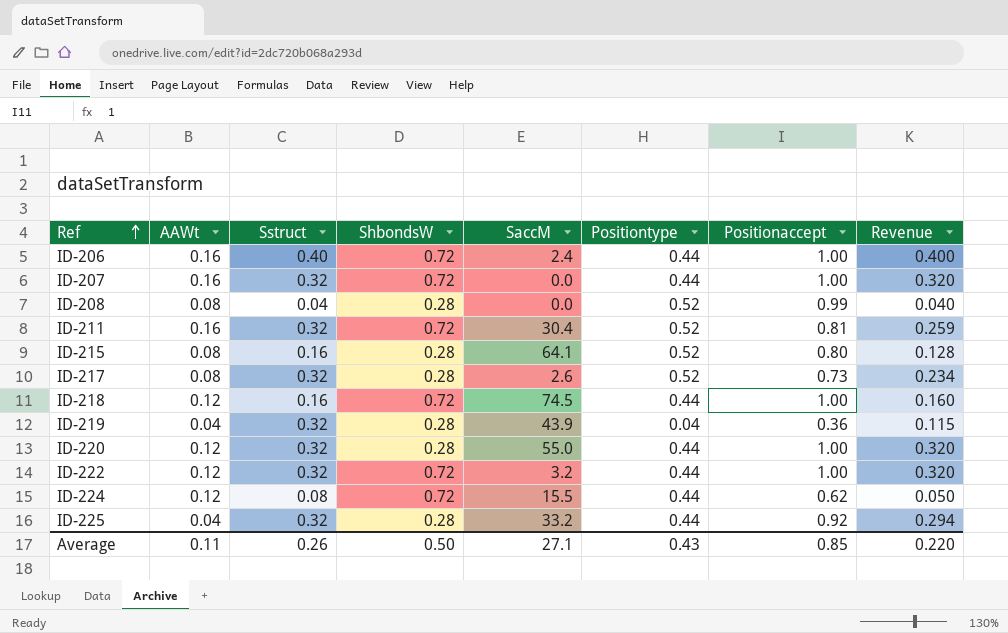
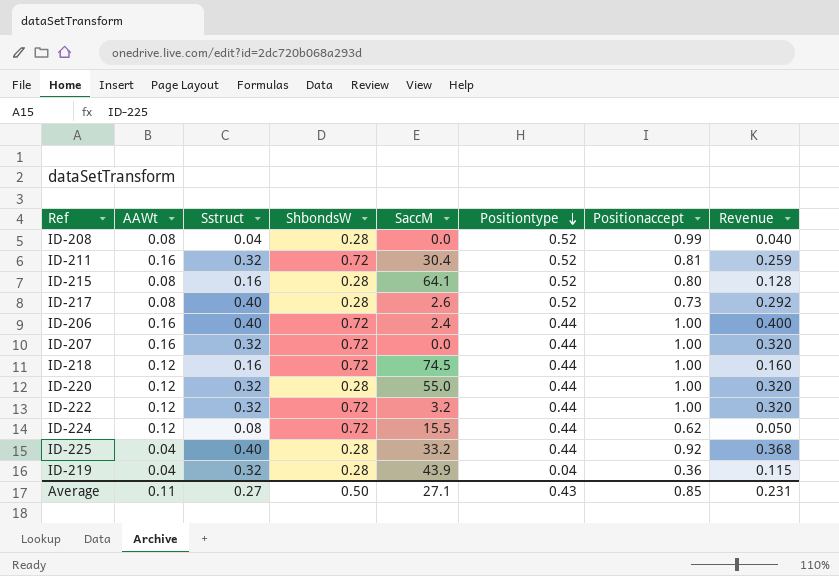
row order: Ref ascending -> Positiontype descending
ID-217 | Sstruct: 0.32 -> 0.40
ID-217 | Revenue: 0.234 -> 0.292
ID-225 | Sstruct: 0.32 -> 0.40
ID-225 | Revenue: 0.294 -> 0.368
Average | Sstruct: 0.26 -> 0.27
Average | Revenue: 0.220 -> 0.231

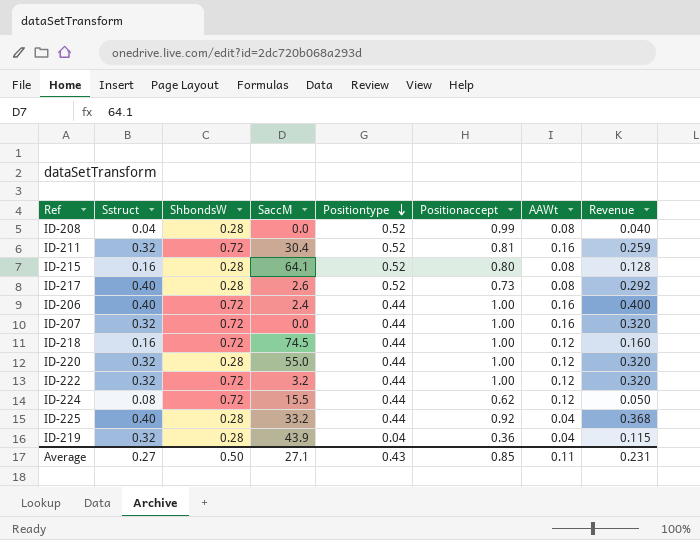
column AAWt | position: 2 -> 7

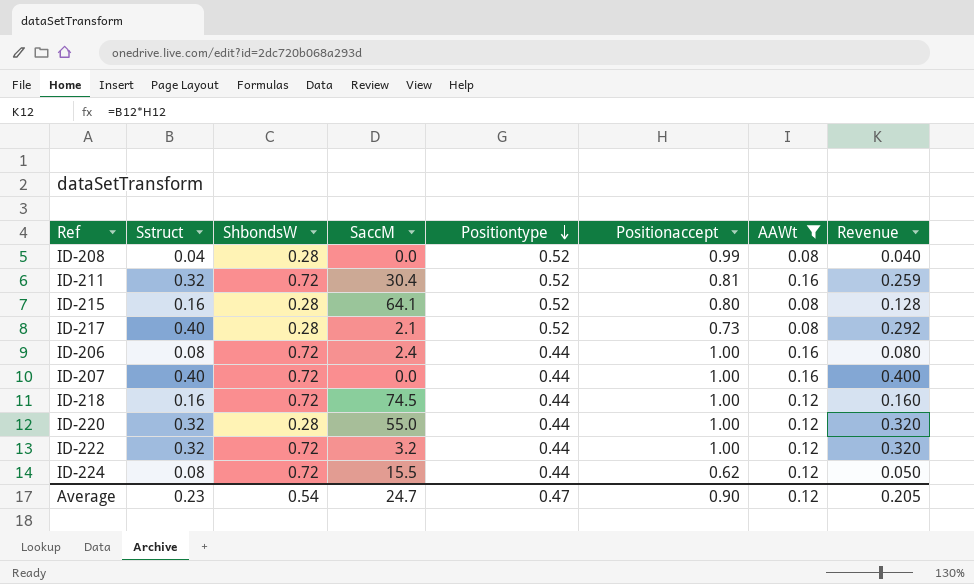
filter: none -> AAWt != 0.04
ID-217 | SaccM: 2.6 -> 2.1
ID-206 | Sstruct: 0.40 -> 0.08
ID-206 | Revenue: 0.400 -> 0.080
ID-207 | Sstruct: 0.32 -> 0.40
ID-207 | Revenue: 0.320 -> 0.400
Average | Sstruct: 0.27 -> 0.23
Average | ShbondsW: 0.50 -> 0.54
Average | SaccM: 27.1 -> 24.7
Average | Positiontype: 0.43 -> 0.47
Average | Positionaccept: 0.85 -> 0.90
Average | AAWt: 0.11 -> 0.12
Average | Revenue: 0.231 -> 0.205

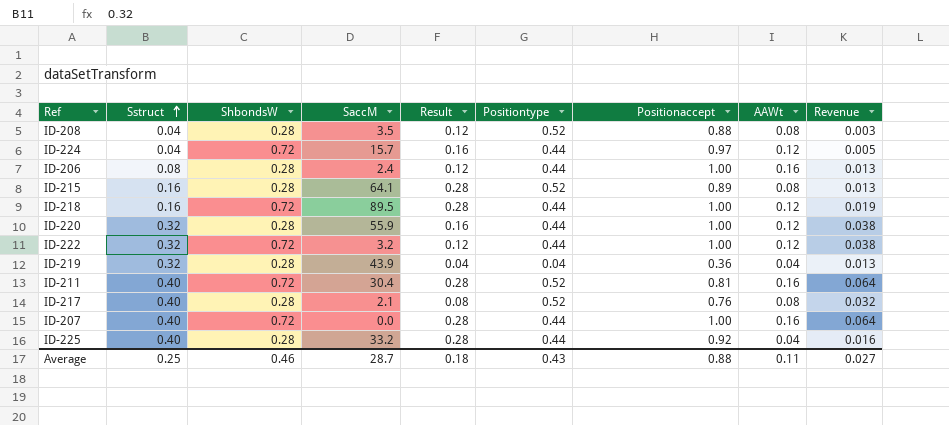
filter: AAWt != 0.04 -> none
row order: Positiontype descending -> Sstruct ascending
column Result | position: none -> 5
column Revenue | formula: [Sstruct] * [Positionaccept] -> [Sstruct] * [AAWt]
ID-208 | SaccM: 0.0 -> 3.5
ID-208 | Positionaccept: 0.99 -> 0.88
ID-224 | Sstruct: 0.08 -> 0.04
ID-224 | SaccM: 15.5 -> 15.7
ID-224 | Positionaccept: 0.62 -> 0.97
ID-206 | ShbondsW: 0.72 -> 0.28
ID-215 | Positionaccept: 0.80 -> 0.89
ID-218 | SaccM: 74.5 -> 89.5
ID-220 | SaccM: 55.0 -> 55.9
ID-211 | Sstruct: 0.32 -> 0.40
ID-217 | Positionaccept: 0.73 -> 0.76
Average | Sstruct: 0.23 -> 0.25
Average | ShbondsW: 0.54 -> 0.46
Average | SaccM: 24.7 -> 28.7
Average | Positiontype: 0.47 -> 0.43
Average | Positionaccept: 0.90 -> 0.88
Average | AAWt: 0.12 -> 0.11
Average | Revenue: 0.205 -> 0.027

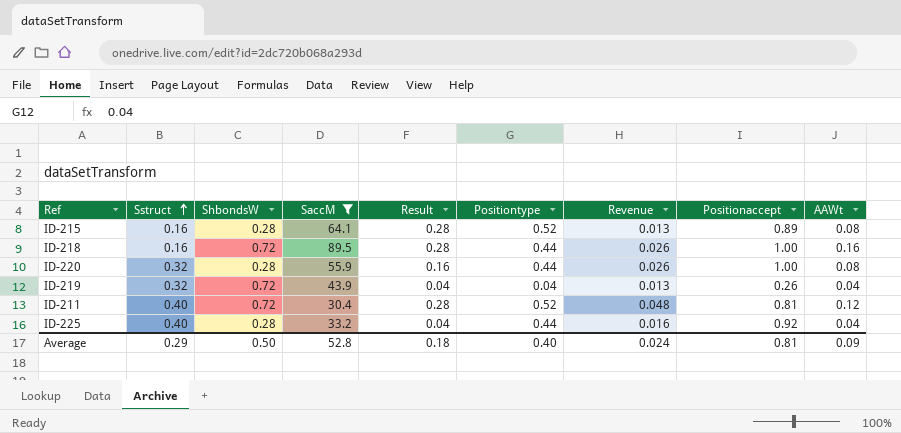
filter: none -> SaccM >= 30.4
column Revenue | position: 9 -> 7
ID-218 | Revenue: 0.019 -> 0.026
ID-218 | AAWt: 0.12 -> 0.16
ID-220 | Revenue: 0.038 -> 0.026
ID-220 | AAWt: 0.12 -> 0.08
ID-219 | ShbondsW: 0.28 -> 0.72
ID-219 | Positionaccept: 0.36 -> 0.26
ID-211 | Revenue: 0.064 -> 0.048
ID-211 | AAWt: 0.16 -> 0.12
ID-225 | Result: 0.28 -> 0.04
Average | Sstruct: 0.25 -> 0.29
Average | ShbondsW: 0.46 -> 0.50
Average | SaccM: 28.7 -> 52.8
Average | Positiontype: 0.43 -> 0.40
Average | Revenue: 0.027 -> 0.024
Average | Positionaccept: 0.88 -> 0.81
Average | AAWt: 0.11 -> 0.09

